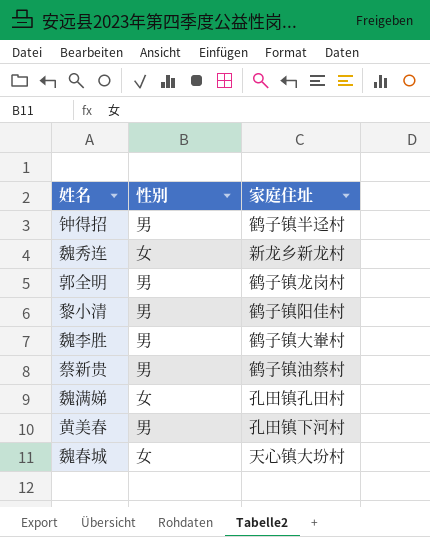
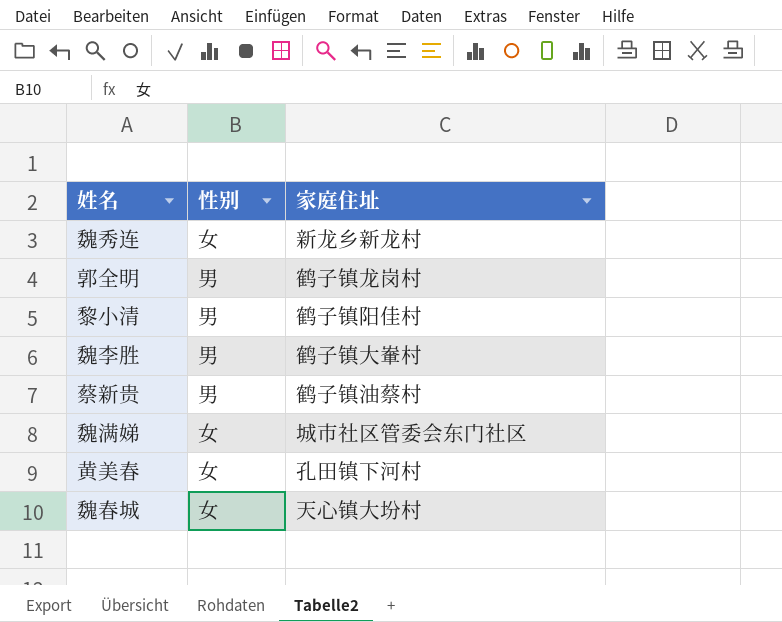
row 钟得招: 男 | 鹤子镇半迳村 -> none
魏满娣 | 家庭住址: 孔田镇孔田村 -> 城市社区管委会东门社区
黄美春 | 性别: 男 -> 女

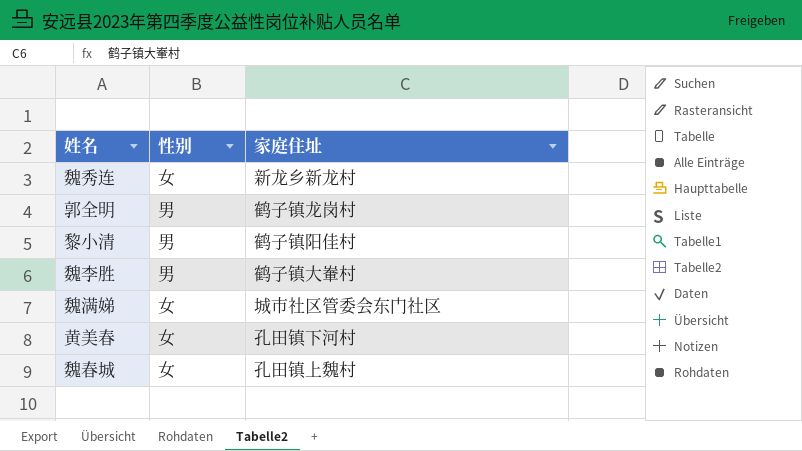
row 蔡新贵: 男 | 鹤子镇油蔡村 -> none
魏春城 | 家庭住址: 天心镇大坋村 -> 孔田镇上魏村

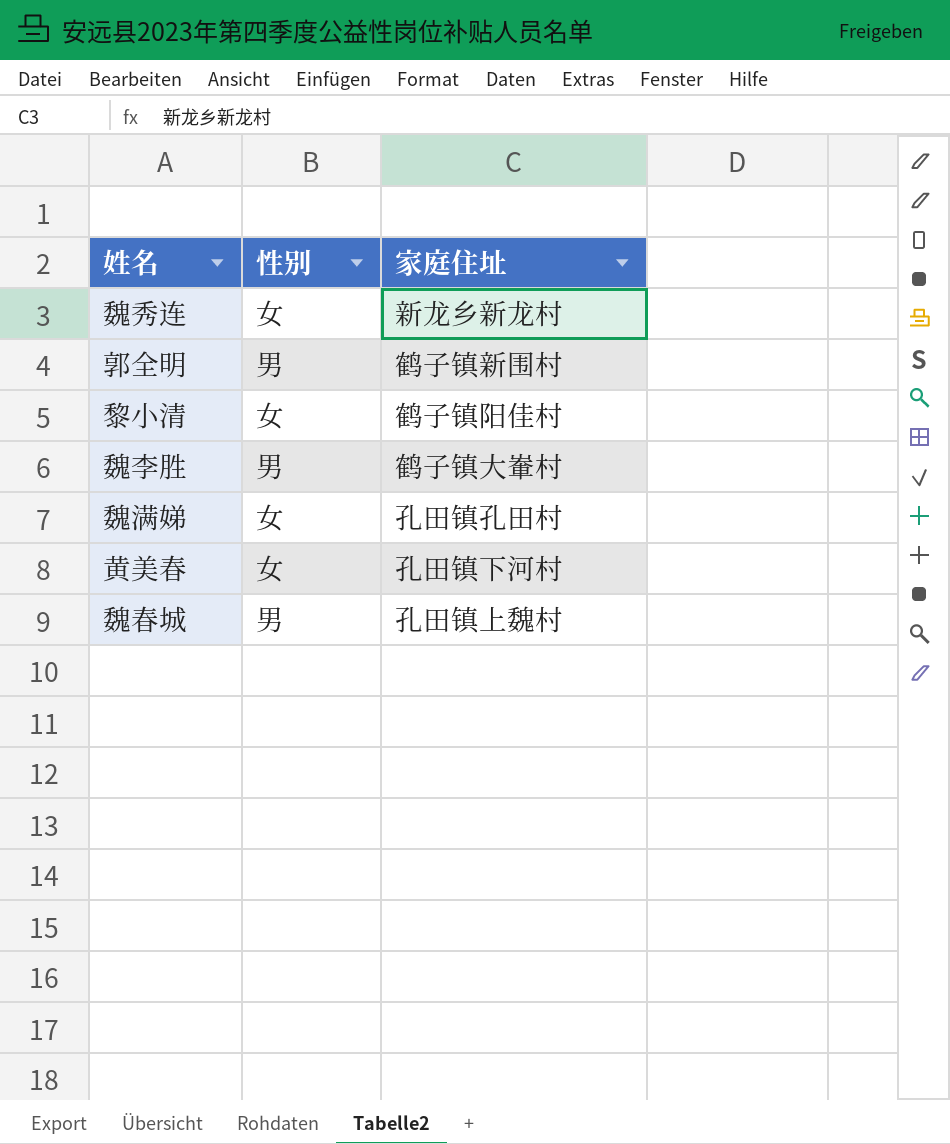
郭全明 | 家庭住址: 鹤子镇龙岗村 -> 鹤子镇新围村
黎小清 | 性别: 男 -> 女
魏满娣 | 家庭住址: 城市社区管委会东门社区 -> 孔田镇孔田村
魏春城 | 性别: 女 -> 男

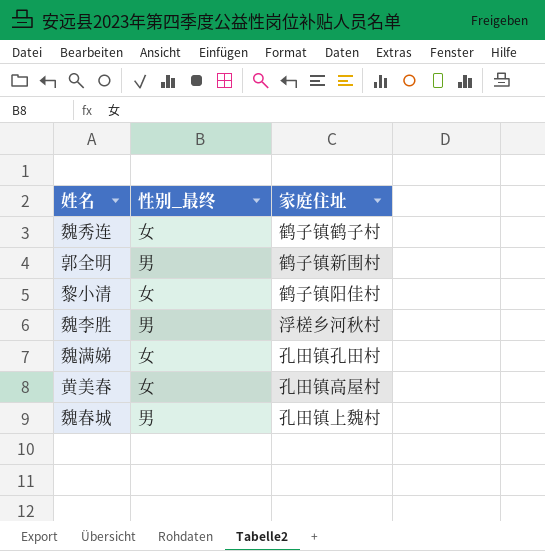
column name: 性别 -> 性别_最终
魏秀连 | 家庭住址: 新龙乡新龙村 -> 鹤子镇鹤子村
魏李胜 | 家庭住址: 鹤子镇大輋村 -> 浮槎乡河秋村
黄美春 | 家庭住址: 孔田镇下河村 -> 孔田镇高屋村

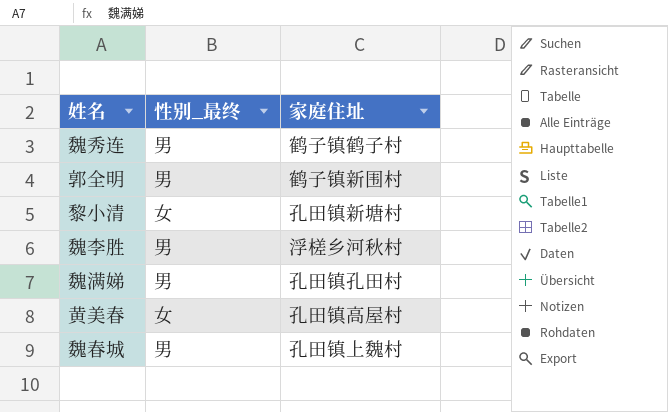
魏秀连 | 性别_最终: 女 -> 男
黎小清 | 家庭住址: 鹤子镇阳佳村 -> 孔田镇新塘村
魏满娣 | 性别_最终: 女 -> 男

